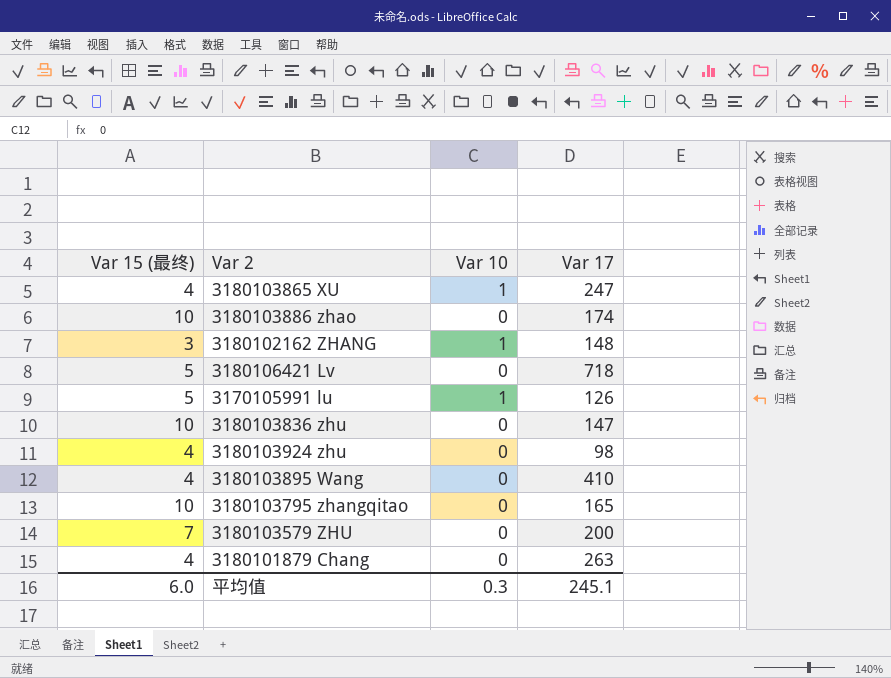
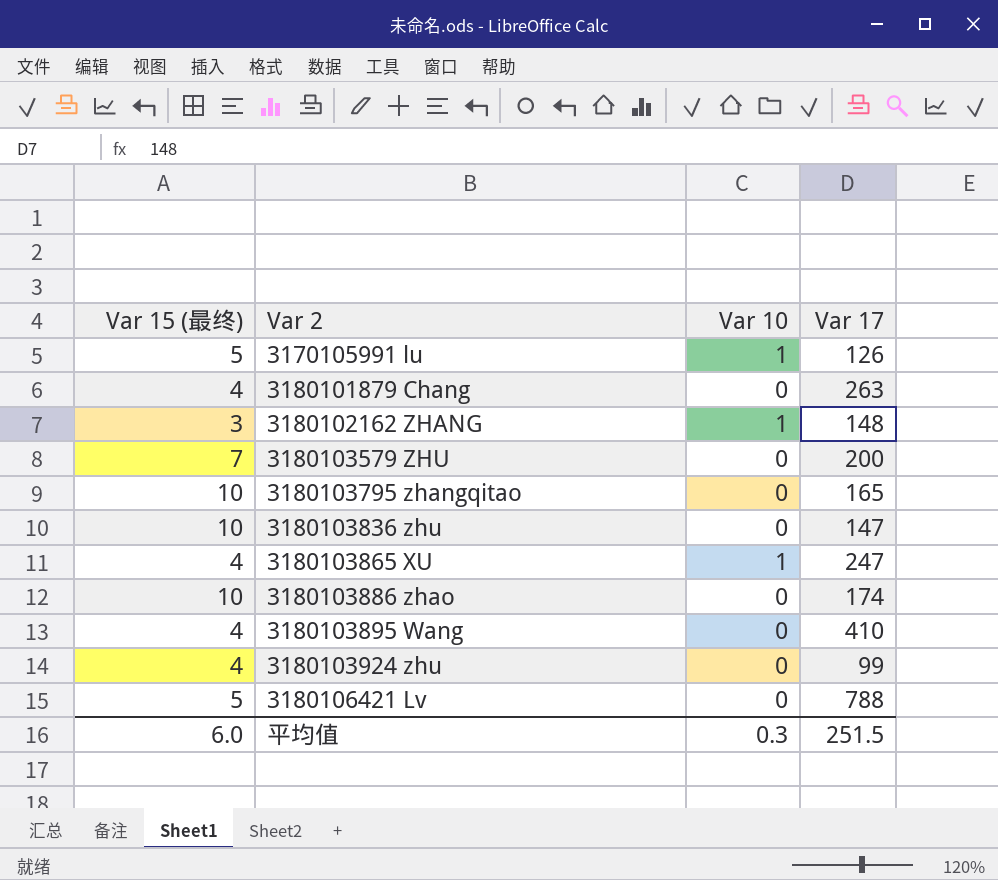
row order: none -> Var 2 ascending
3180103924 zhu | Var 17: 98 -> 99
3180106421 Lv | Var 17: 718 -> 788
平均值 | Var 17: 245.1 -> 251.5

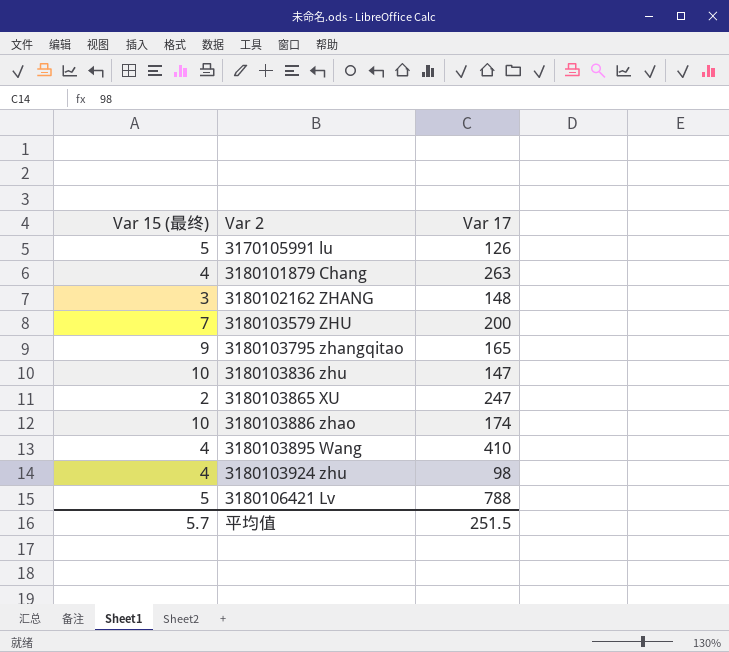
column Var 10 | position: 3 -> none
3180103795 zhangqitao | Var 15 (最终): 10 -> 9
3180103865 XU | Var 15 (最终): 4 -> 2
3180103924 zhu | Var 17: 99 -> 98
平均值 | Var 15 (最终): 6.0 -> 5.7

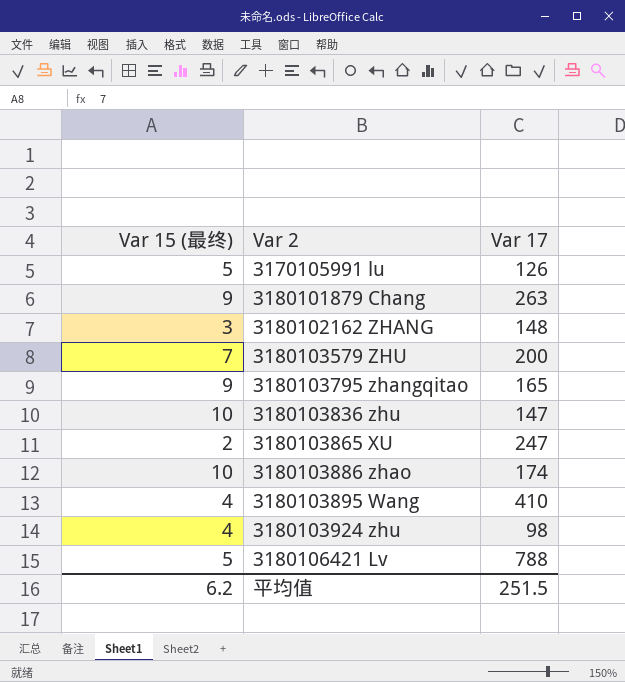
3180101879 Chang | Var 15 (最终): 4 -> 9
平均值 | Var 15 (最终): 5.7 -> 6.2

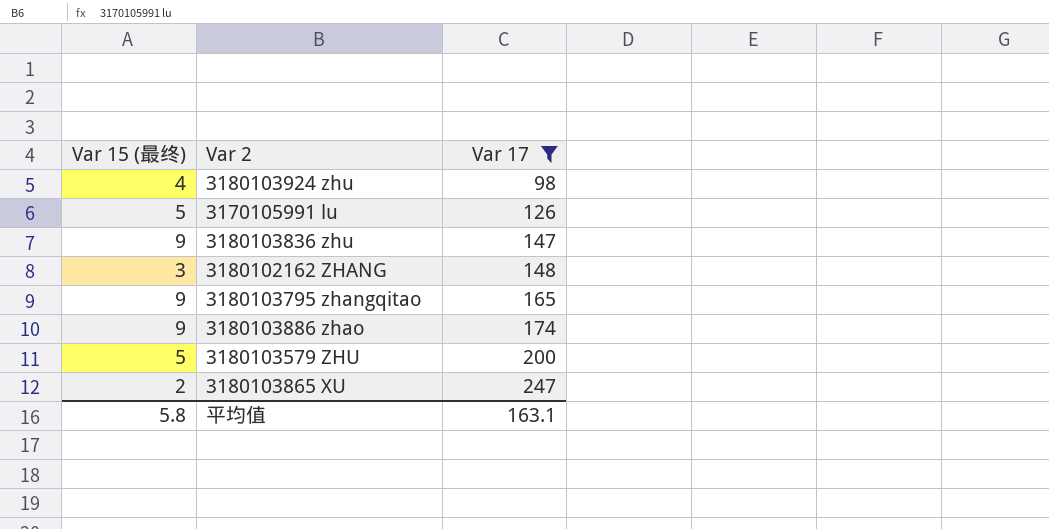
filter: none -> Var 17 <= 247
row order: Var 2 ascending -> Var 17 ascending
3180103836 zhu | Var 15 (最终): 10 -> 9
3180103886 zhao | Var 15 (最终): 10 -> 9
3180103579 ZHU | Var 15 (最终): 7 -> 5
平均值 | Var 15 (最终): 6.2 -> 5.8
平均值 | Var 17: 251.5 -> 163.1

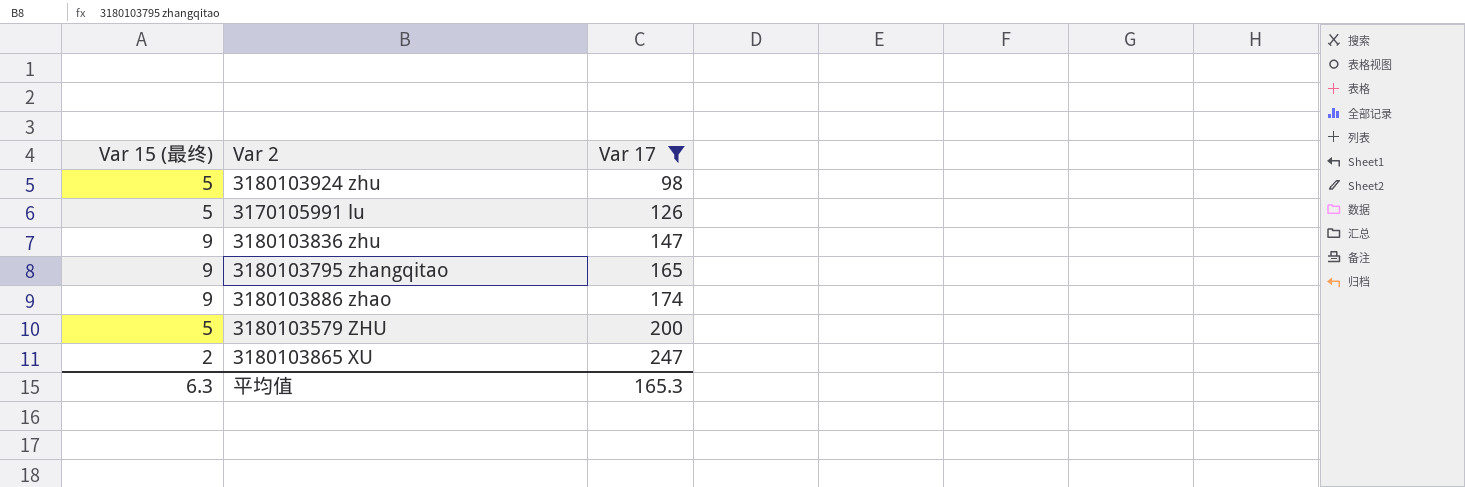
row 3180102162 ZHANG: 3 | 148 -> none
3180103924 zhu | Var 15 (最终): 4 -> 5
平均值 | Var 15 (最终): 5.8 -> 6.3
平均值 | Var 17: 163.1 -> 165.3

